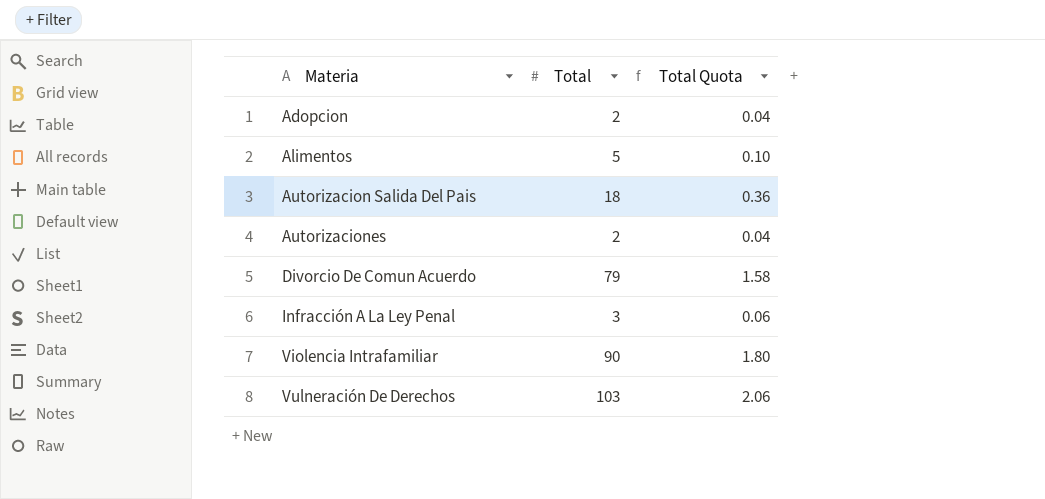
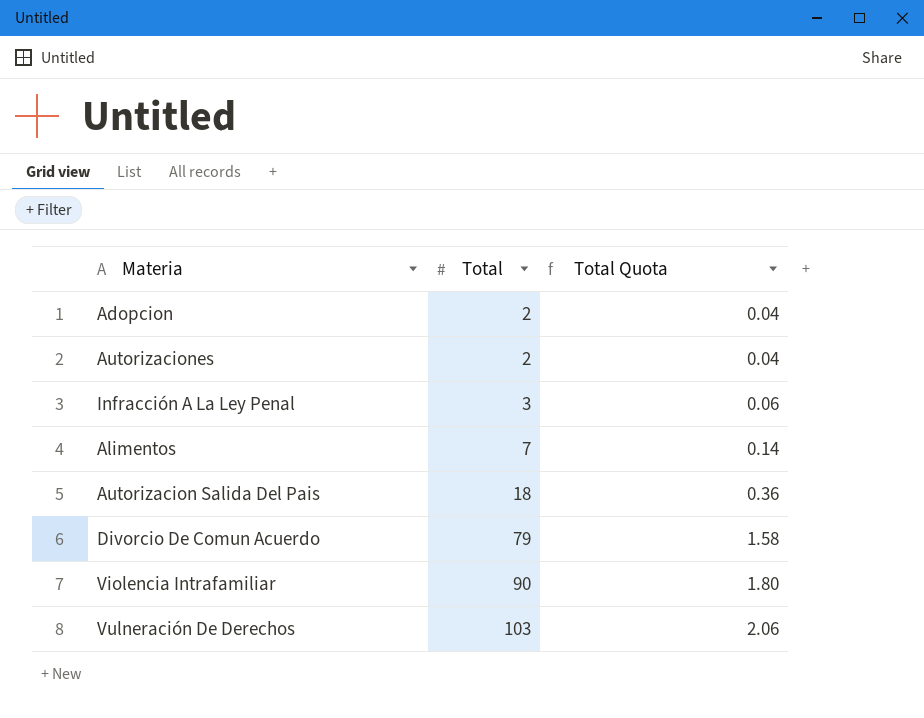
row order: Materia ascending -> Total ascending
Alimentos | Total: 5 -> 7
Alimentos | Total Quota: 0.10 -> 0.14

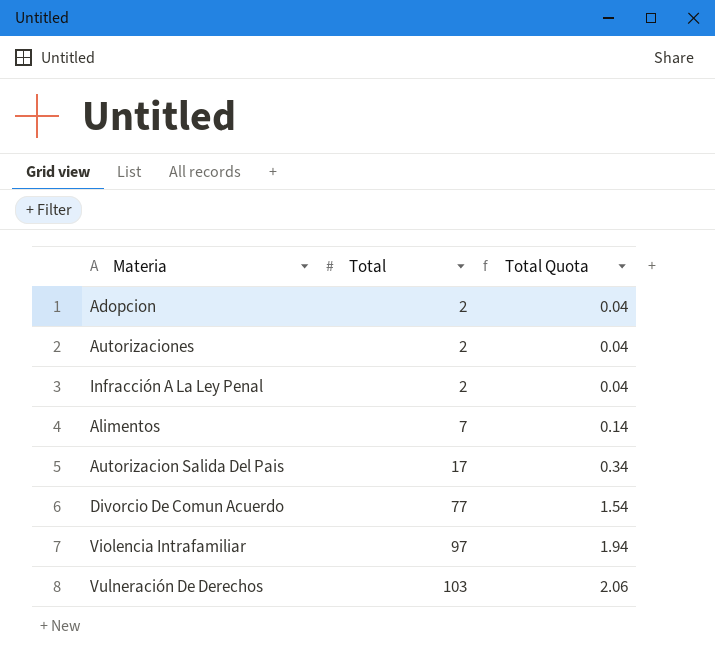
Infracción A La Ley Penal | Total: 3 -> 2
Infracción A La Ley Penal | Total Quota: 0.06 -> 0.04
Autorizacion Salida Del Pais | Total: 18 -> 17
Autorizacion Salida Del Pais | Total Quota: 0.36 -> 0.34
Divorcio De Comun Acuerdo | Total: 79 -> 77
Divorcio De Comun Acuerdo | Total Quota: 1.58 -> 1.54
Violencia Intrafamiliar | Total: 90 -> 97
Violencia Intrafamiliar | Total Quota: 1.80 -> 1.94

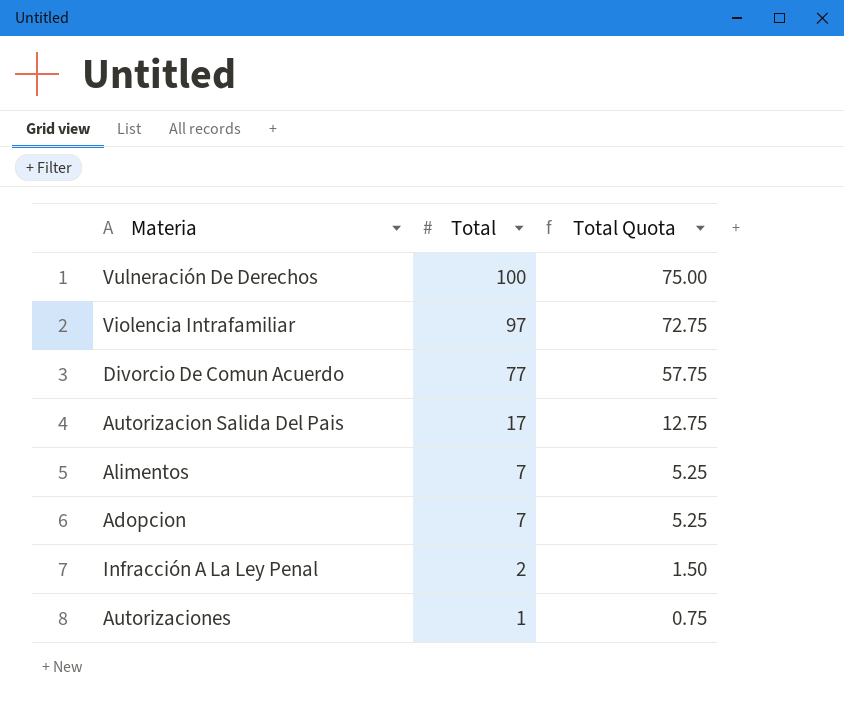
row order: Total ascending -> Total descending
column Total Quota | formula: [Total] * 0.02 -> [Total] * 0.75
Vulneración De Derechos | Total: 103 -> 100
Adopcion | Total: 2 -> 7
Autorizaciones | Total: 2 -> 1

